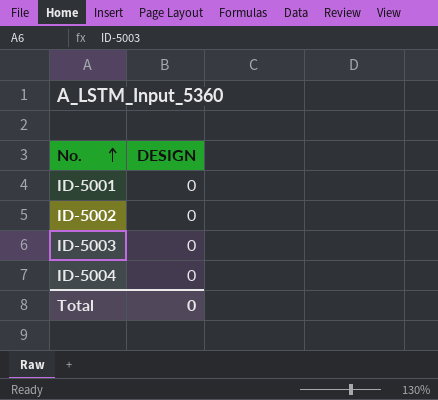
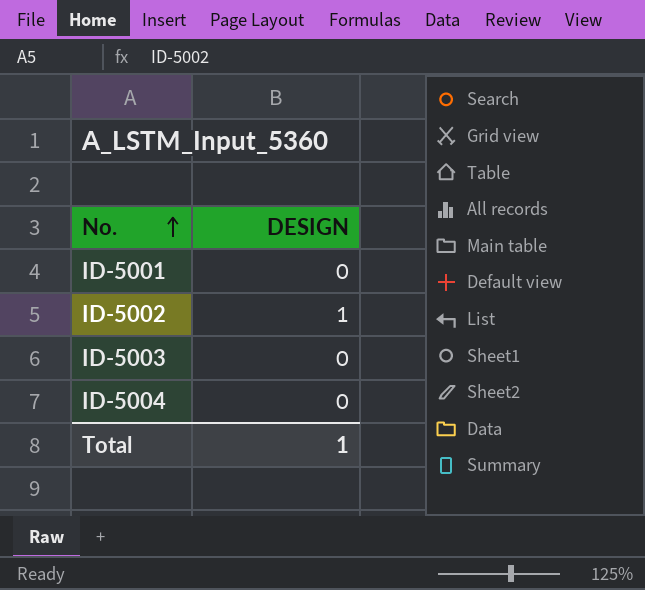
ID-5002 | DESIGN: 0 -> 1
Total | DESIGN: 0 -> 1

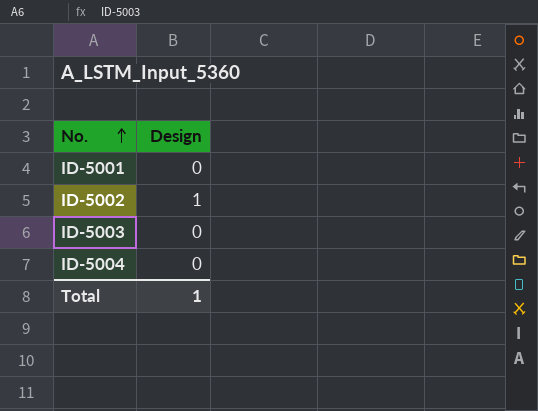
column name: DESIGN -> Design

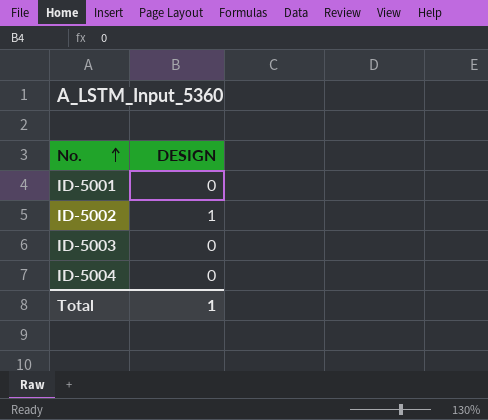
column name: Design -> DESIGN

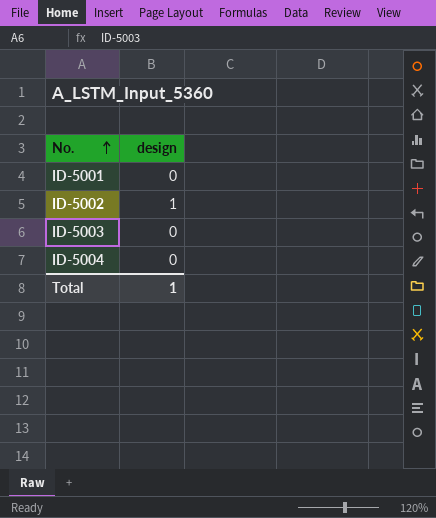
column name: DESIGN -> design

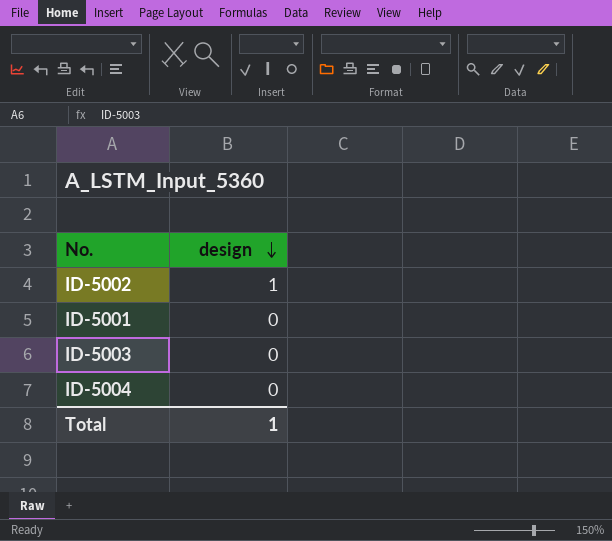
row order: No. ascending -> design descending

